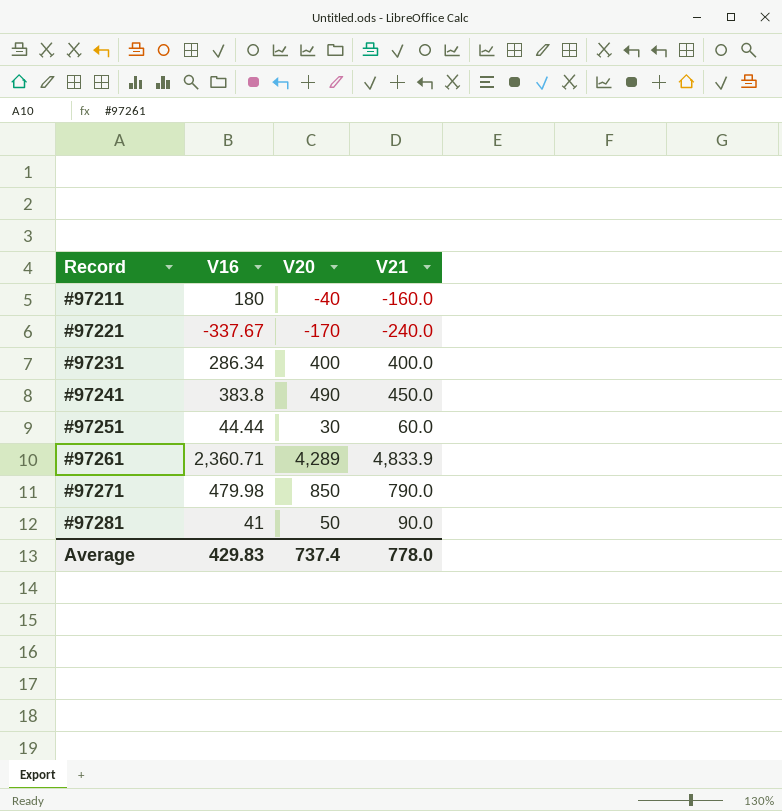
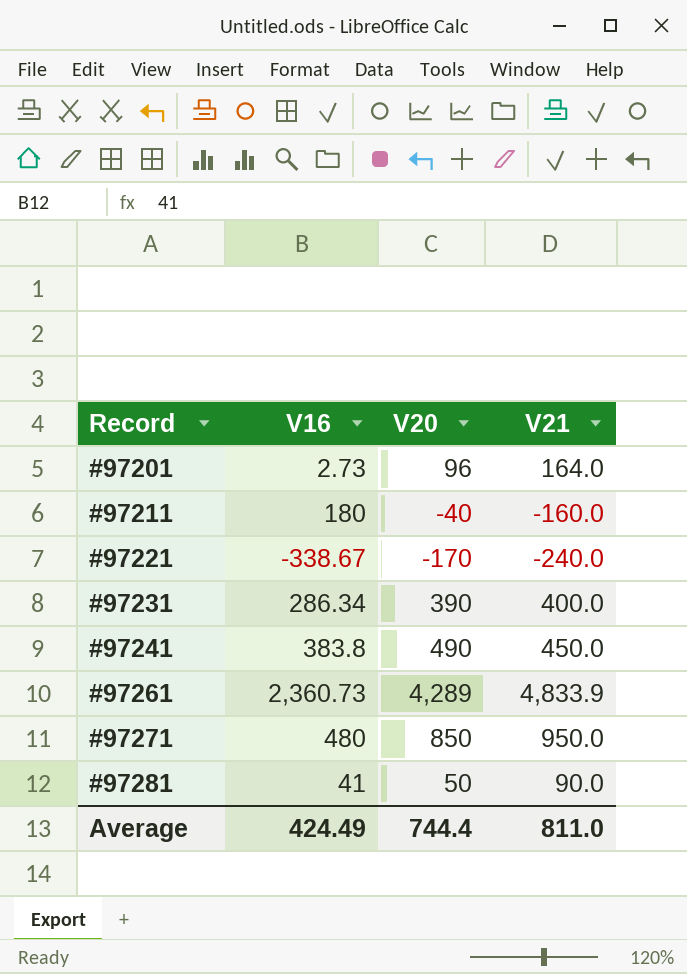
row #97251: 44.44 | 30 | 60.0 -> none
row #97201: none -> 2.73 | 96 | 164.0
#97221 | V16: -337.67 -> -338.67
#97231 | V20: 400 -> 390
#97261 | V16: 2,360.71 -> 2,360.73
#97271 | V16: 479.98 -> 480
#97271 | V21: 790.0 -> 950.0
Average | V16: 429.83 -> 424.49
Average | V20: 737.4 -> 744.4
Average | V21: 778.0 -> 811.0

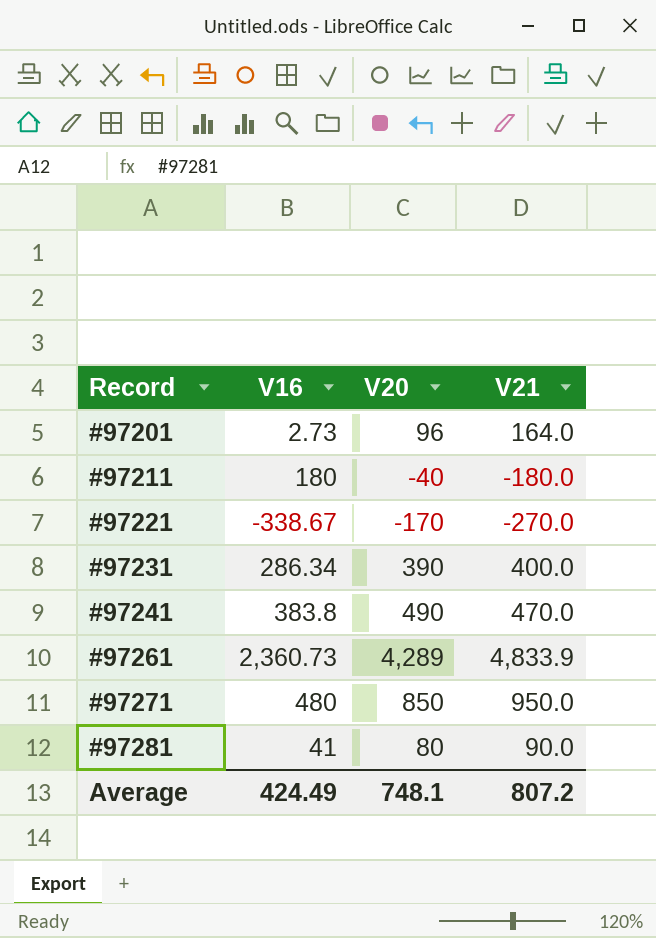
#97211 | V21: -160.0 -> -180.0
#97221 | V21: -240.0 -> -270.0
#97241 | V21: 450.0 -> 470.0
#97281 | V20: 50 -> 80
Average | V20: 744.4 -> 748.1
Average | V21: 811.0 -> 807.2

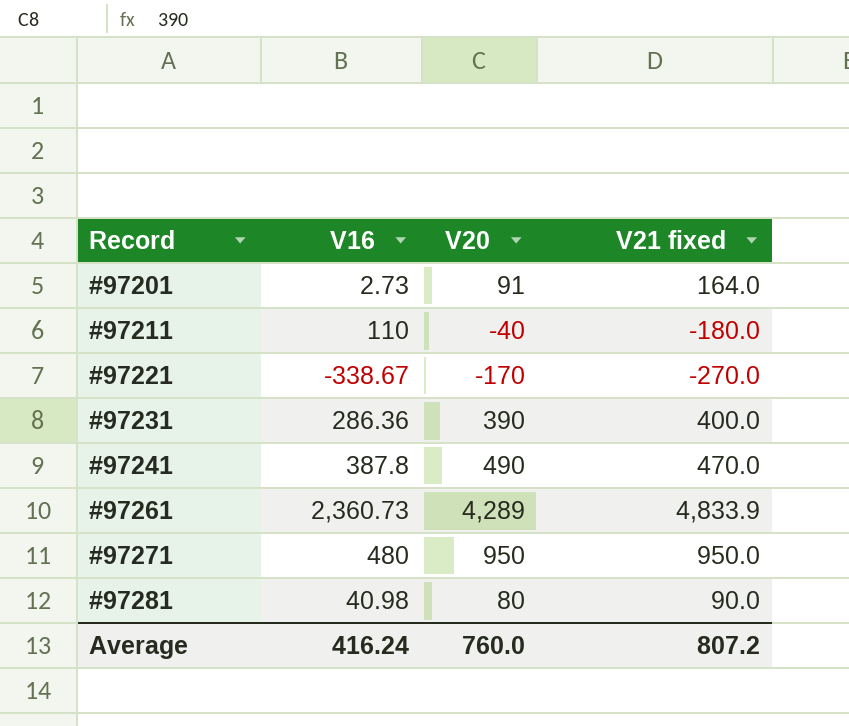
column name: V21 -> V21 fixed
#97201 | V20: 96 -> 91
#97211 | V16: 180 -> 110
#97231 | V16: 286.34 -> 286.36
#97241 | V16: 383.8 -> 387.8
#97271 | V20: 850 -> 950
#97281 | V16: 41 -> 40.98
Average | V16: 424.49 -> 416.24
Average | V20: 748.1 -> 760.0

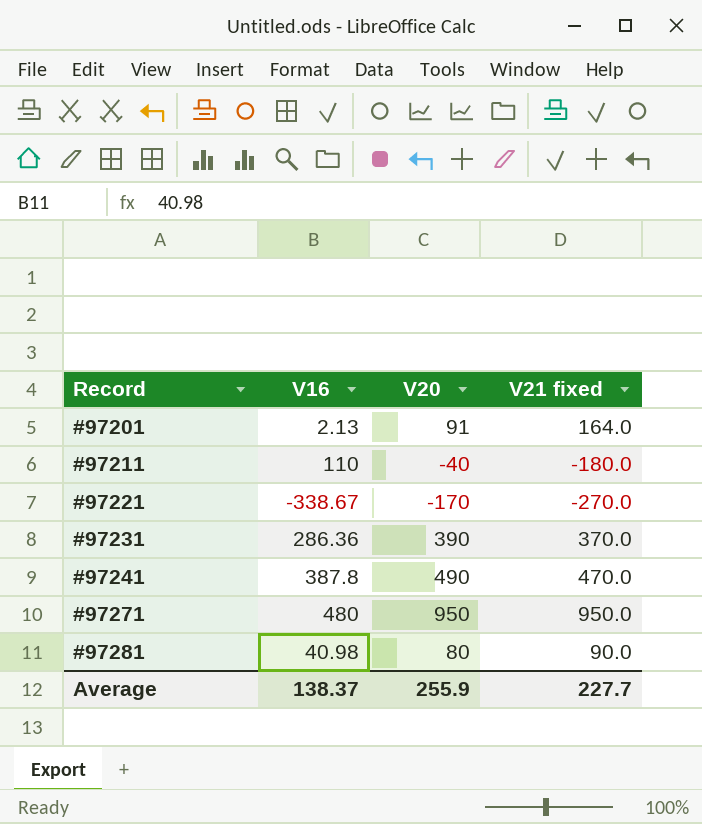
row #97261: 2,360.73 | 4,289 | 4,833.9 -> none
#97201 | V16: 2.73 -> 2.13
#97231 | V21 fixed: 400.0 -> 370.0
Average | V16: 416.24 -> 138.37
Average | V20: 760.0 -> 255.9
Average | V21 fixed: 807.2 -> 227.7

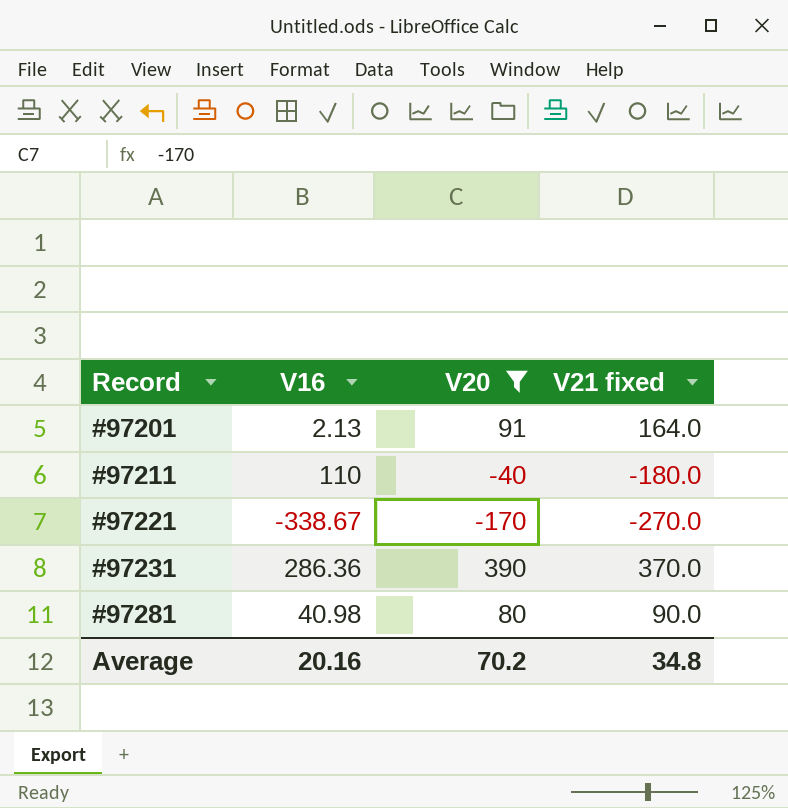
filter: none -> V20 <= 390
Average | V16: 138.37 -> 20.16
Average | V20: 255.9 -> 70.2
Average | V21 fixed: 227.7 -> 34.8

